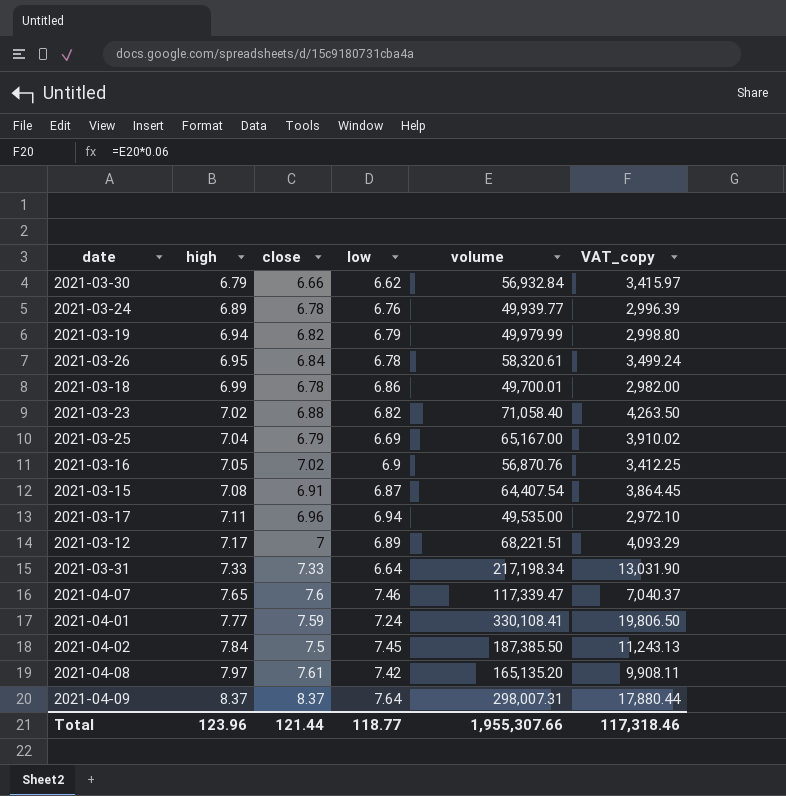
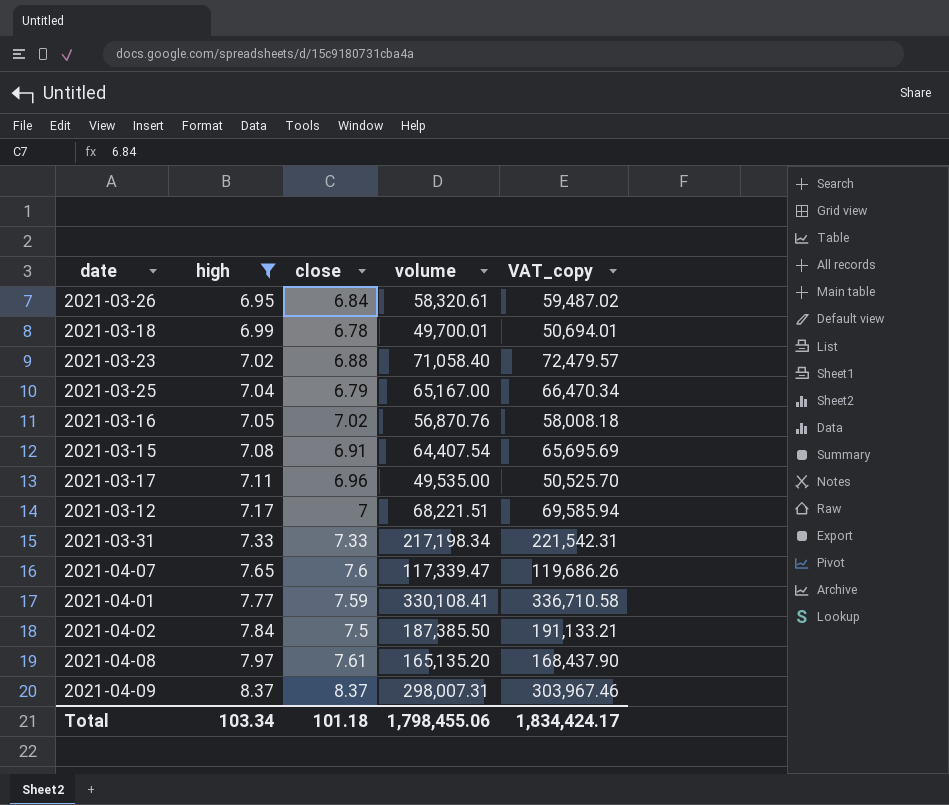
filter: none -> high >= 6.95
column low | position: 4 -> none
column VAT_copy | formula: [volume] * 0.06 -> [volume] * 1.02
Total | high: 123.96 -> 103.34
Total | close: 121.44 -> 101.18
Total | volume: 1,955,307.66 -> 1,798,455.06
Total | VAT_copy: 117,318.46 -> 1,834,424.17

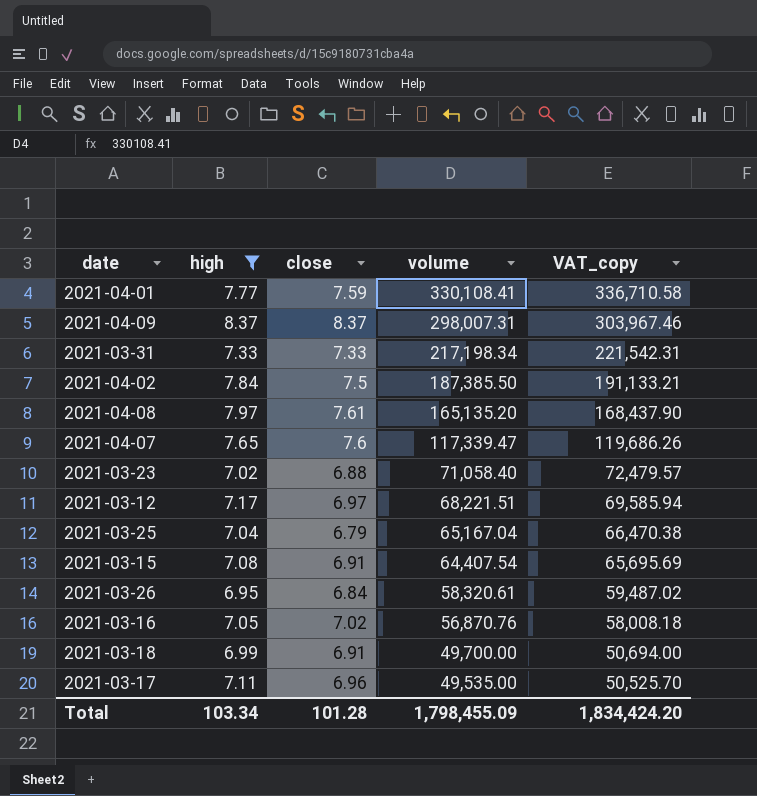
row order: high ascending -> volume descending
2021-03-12 | close: 7 -> 6.97
2021-03-25 | volume: 65,167.00 -> 65,167.04
2021-03-25 | VAT_copy: 66,470.34 -> 66,470.38
2021-03-18 | close: 6.78 -> 6.91
2021-03-18 | volume: 49,700.01 -> 49,700.00
2021-03-18 | VAT_copy: 50,694.01 -> 50,694.00
Total | close: 101.18 -> 101.28
Total | volume: 1,798,455.06 -> 1,798,455.09
Total | VAT_copy: 1,834,424.17 -> 1,834,424.20

